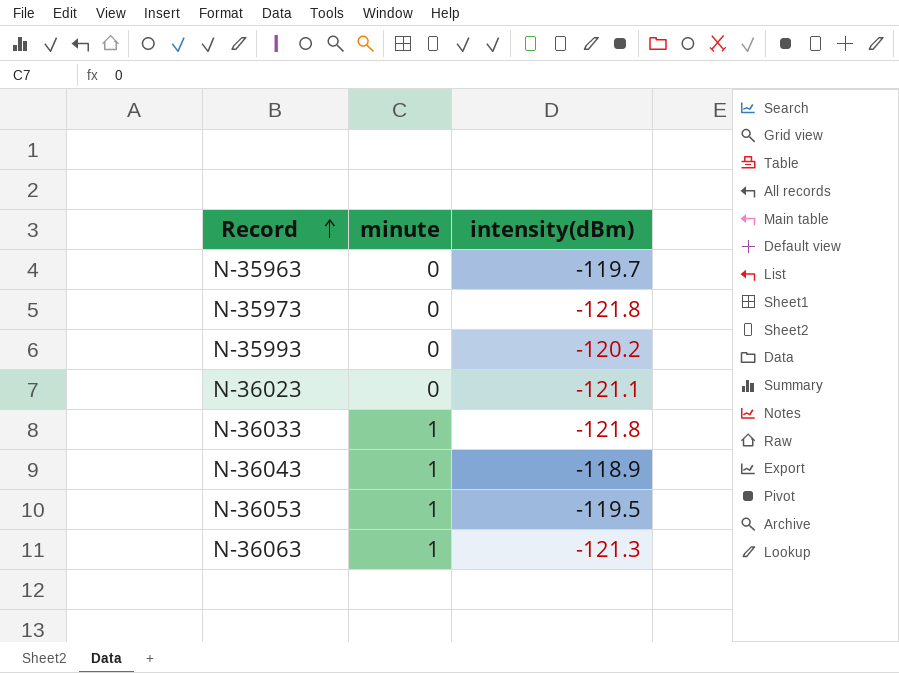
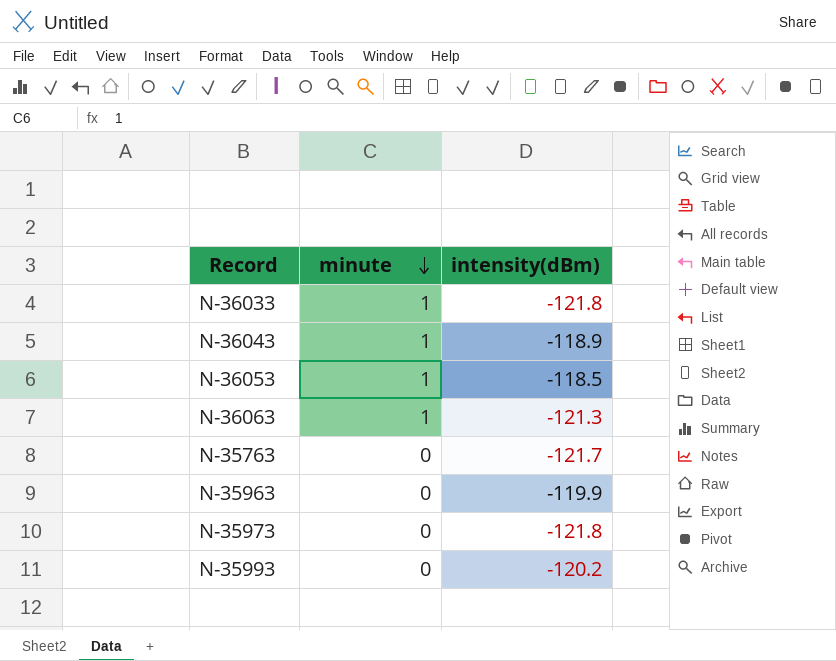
row order: Record ascending -> minute descending
row N-36023: 0 | -121.1 -> none
N-36053 | intensity(dBm): -119.5 -> -118.5
row N-35763: none -> 0 | -121.7
N-35963 | intensity(dBm): -119.7 -> -119.9

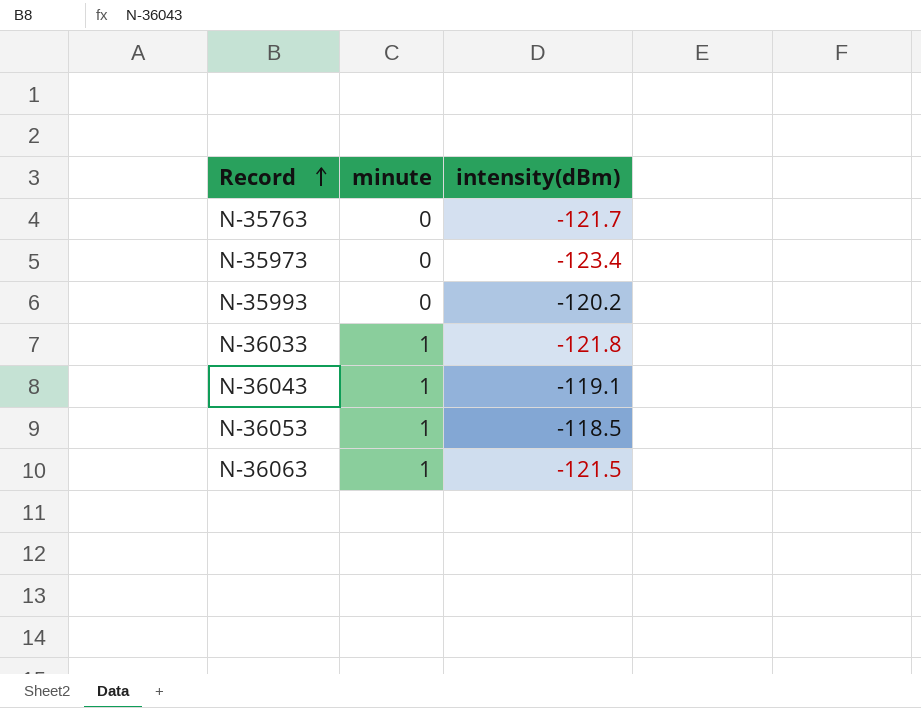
row order: minute descending -> Record ascending
row N-35963: 0 | -119.9 -> none
N-35973 | intensity(dBm): -121.8 -> -123.4
N-36043 | intensity(dBm): -118.9 -> -119.1
N-36063 | intensity(dBm): -121.3 -> -121.5

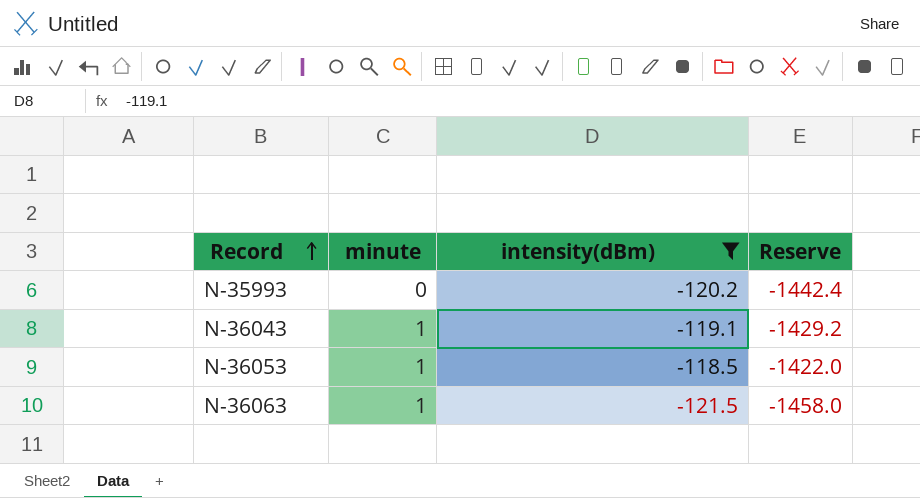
filter: none -> intensity(dBm) >= -121.5
column Reserve | formula: none -> [intensity(dBm)] * 12

